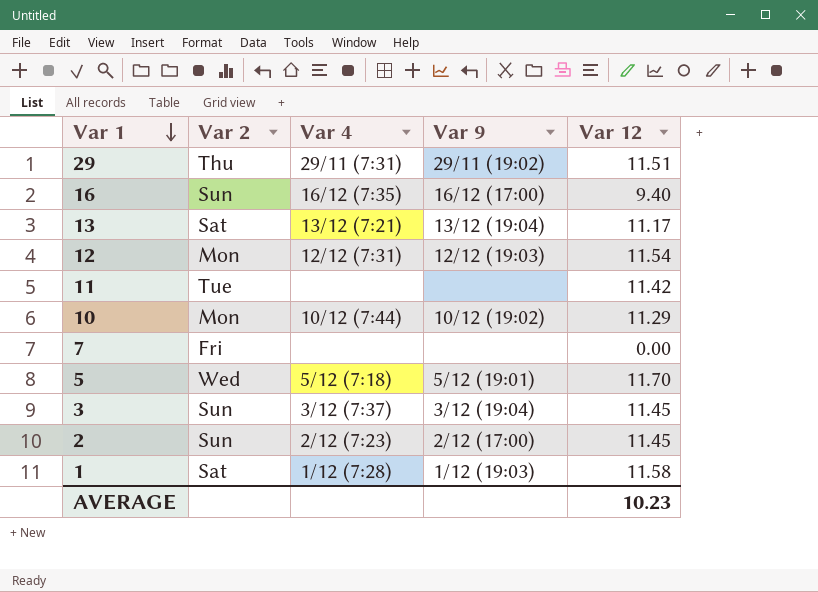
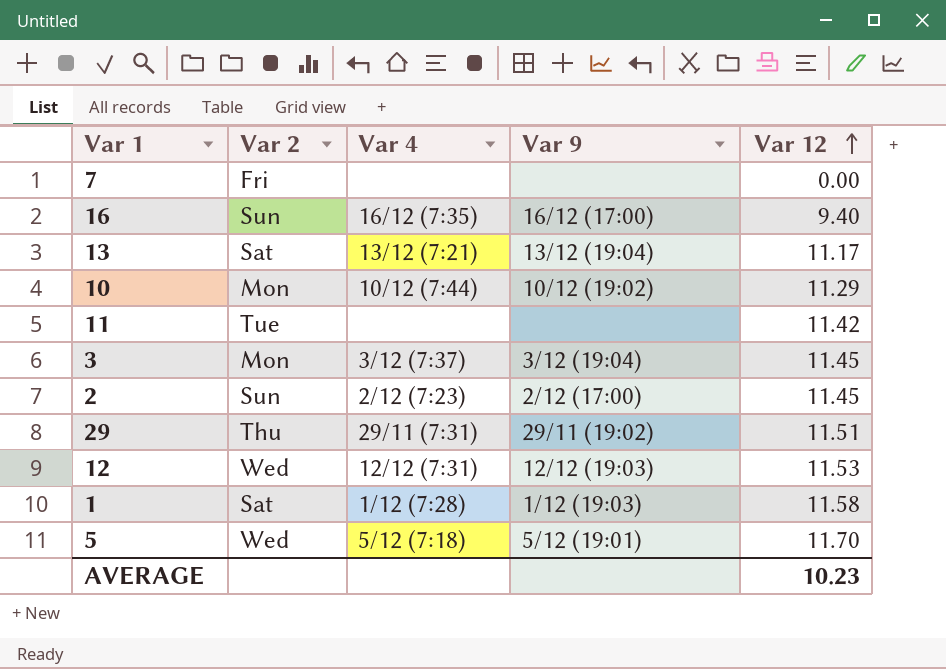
row order: Var 1 descending -> Var 12 ascending
3 | Var 2: Sun -> Mon
12 | Var 2: Mon -> Wed
12 | Var 12: 11.54 -> 11.53

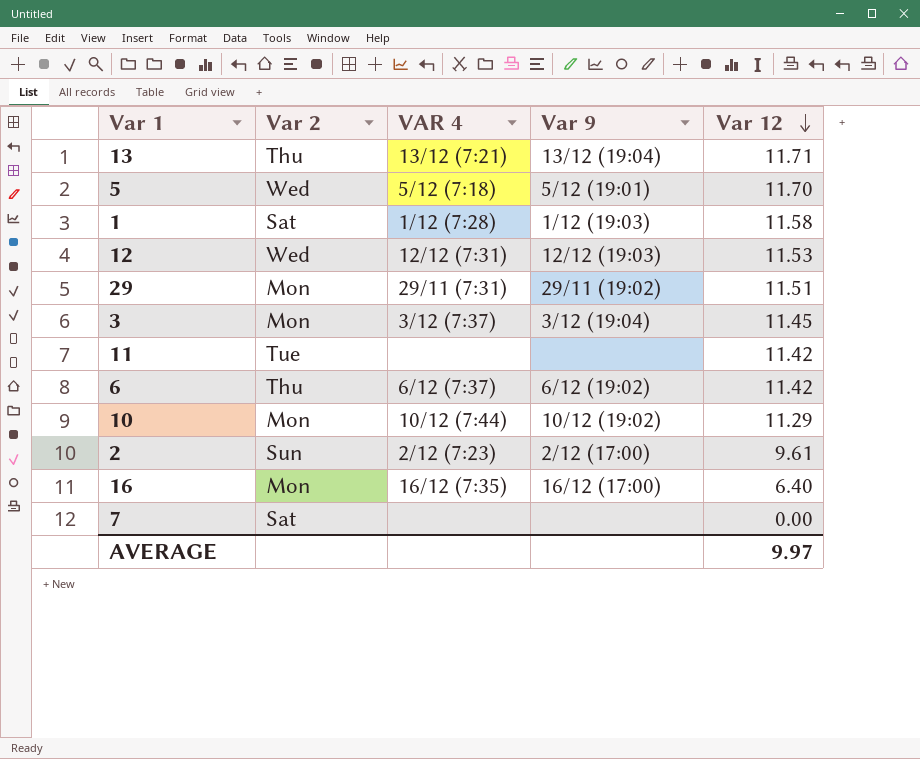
row order: Var 12 ascending -> Var 12 descending
column name: Var 4 -> VAR 4
13 | Var 2: Sat -> Thu
13 | Var 12: 11.17 -> 11.71
29 | Var 2: Thu -> Mon
row 6: none -> Thu | 6/12 (7:37) | 6/12 (19:02) | 11.42
2 | Var 12: 11.45 -> 9.61
16 | Var 2: Sun -> Mon
16 | Var 12: 9.40 -> 6.40
7 | Var 2: Fri -> Sat
AVERAGE | Var 12: 10.23 -> 9.97

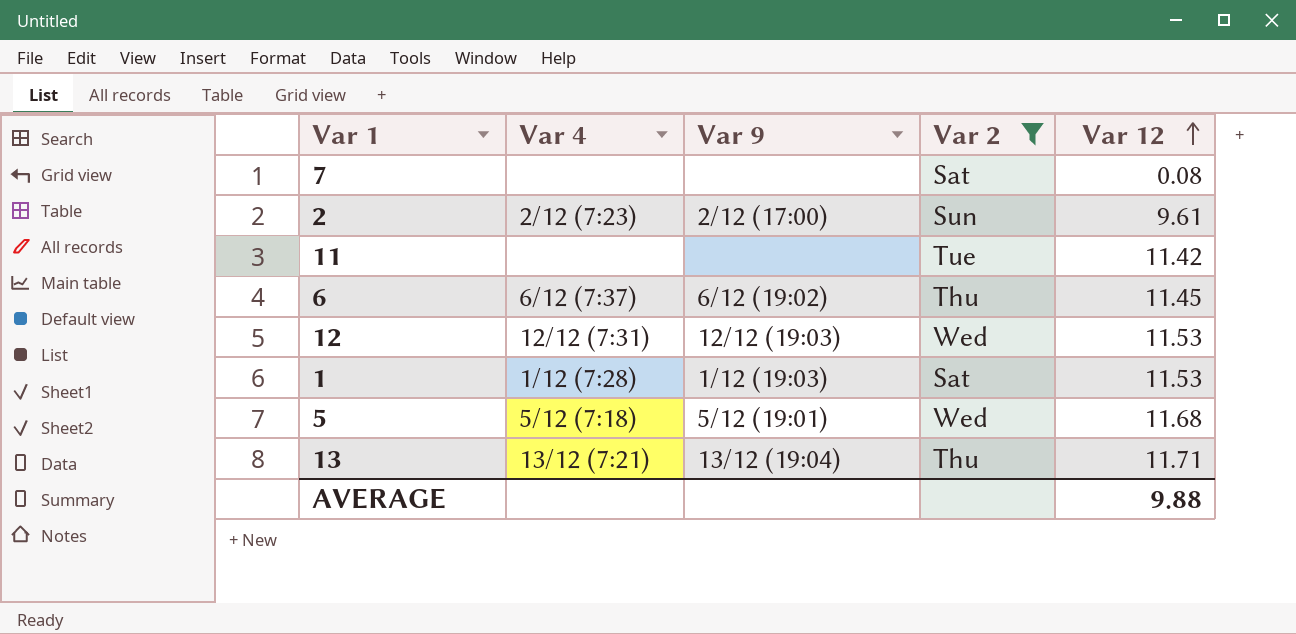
filter: none -> Var 2 != Mon
row order: Var 12 descending -> Var 12 ascending
column name: VAR 4 -> Var 4
column Var 2 | position: 2 -> 4
7 | Var 12: 0.00 -> 0.08
6 | Var 12: 11.42 -> 11.45
1 | Var 12: 11.58 -> 11.53
5 | Var 12: 11.70 -> 11.68
AVERAGE | Var 12: 9.97 -> 9.88

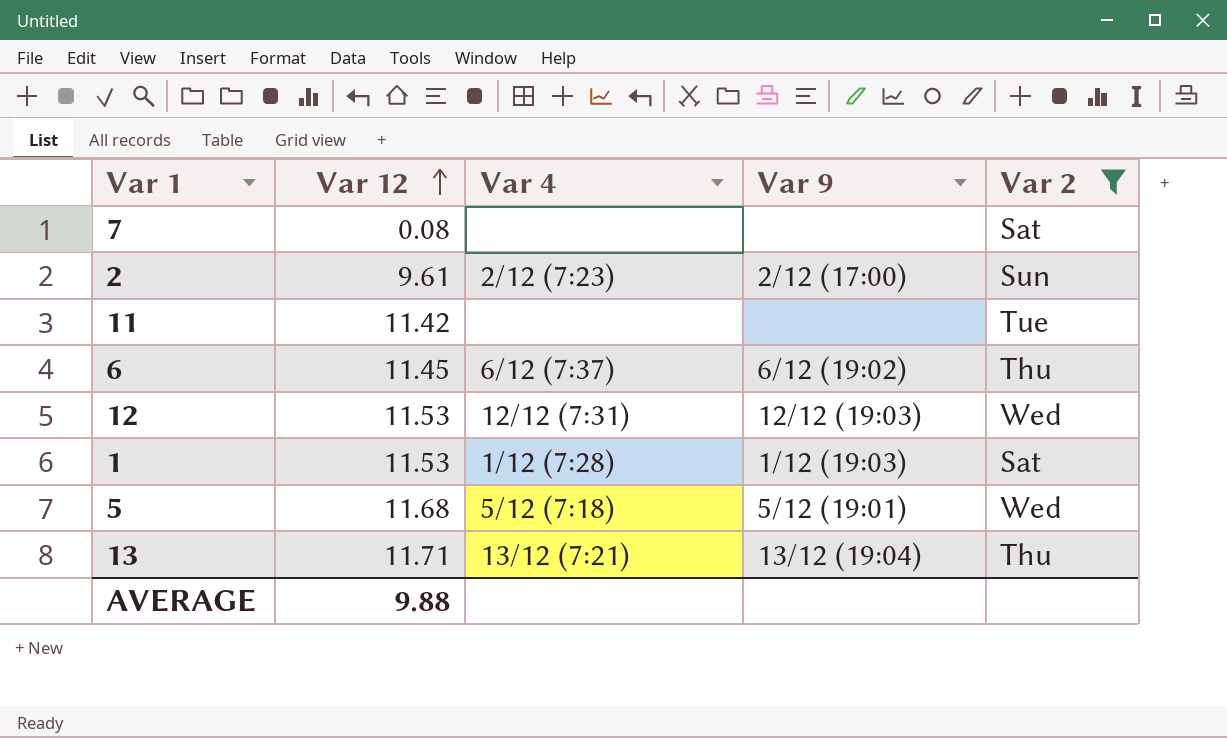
column Var 12 | position: 5 -> 2

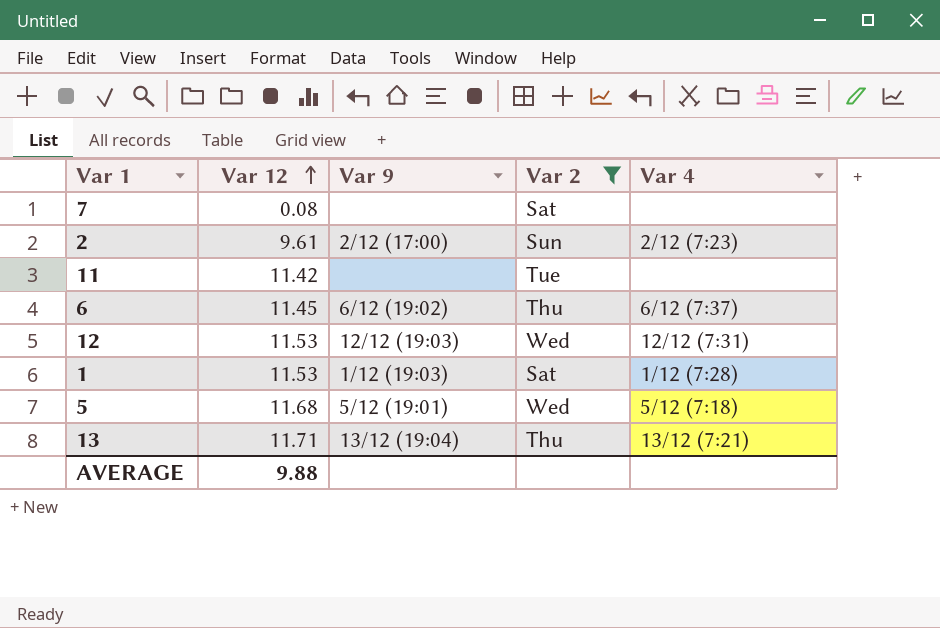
column Var 4 | position: 3 -> 5

